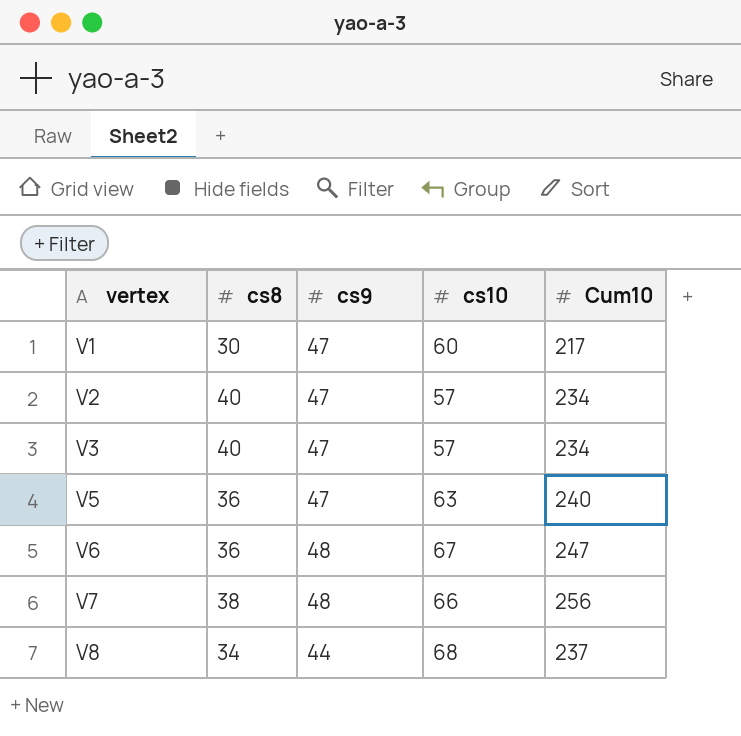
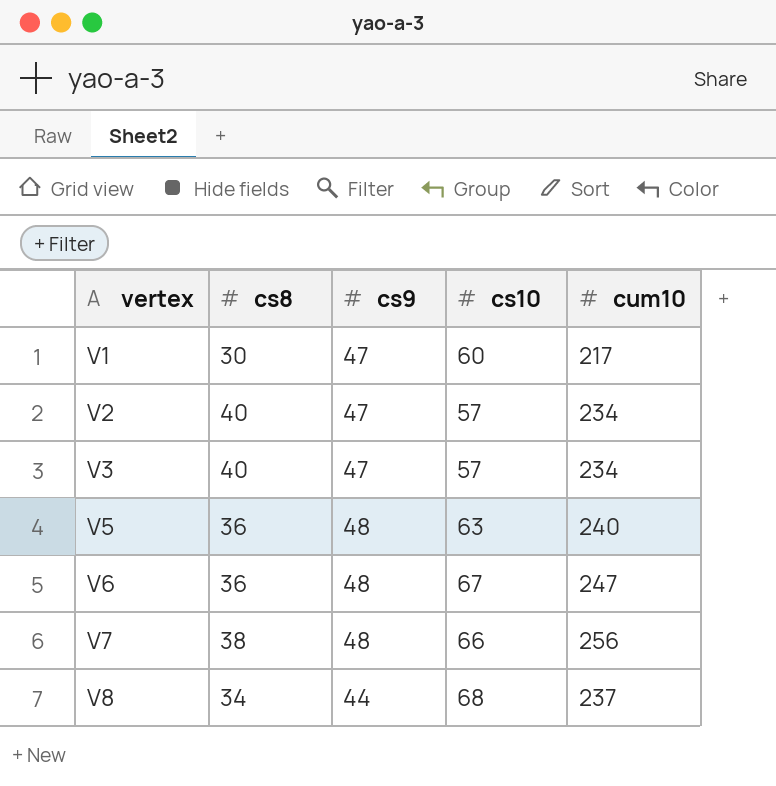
column name: Cum10 -> cum10
V5 | cs9: 47 -> 48

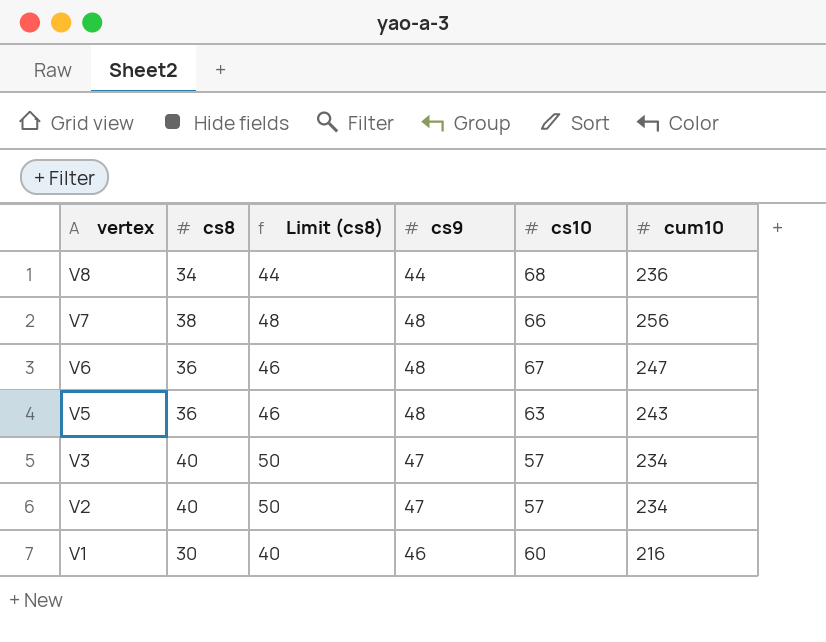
row order: vertex ascending -> vertex descending
column Limit (cs8) | formula: none -> [cs8] + 10
V8 | cum10: 237 -> 236
V5 | cum10: 240 -> 243
V1 | cs9: 47 -> 46
V1 | cum10: 217 -> 216

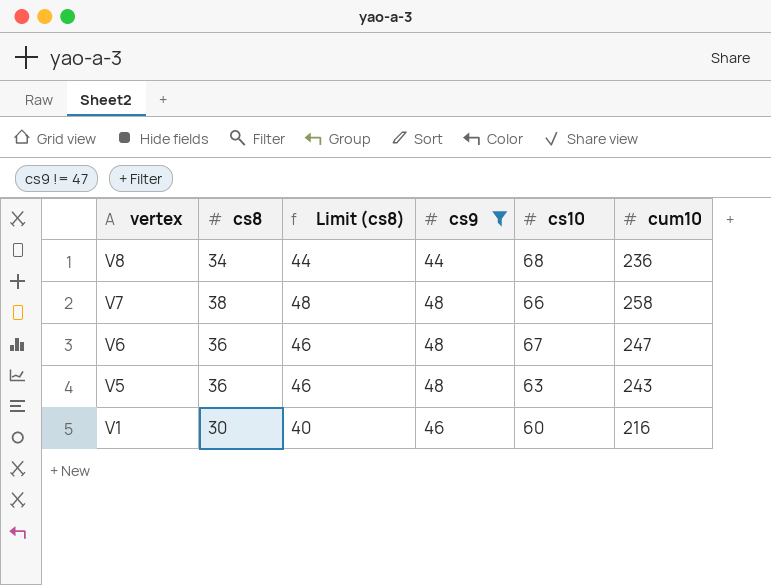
filter: none -> cs9 != 47
V7 | cum10: 256 -> 258

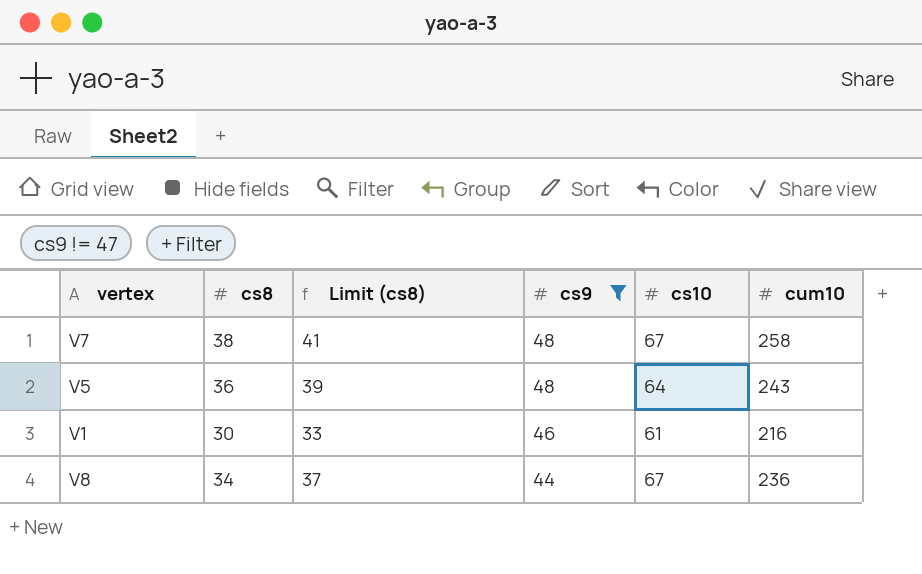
row order: vertex descending -> cs9 descending
column Limit (cs8) | formula: [cs8] + 10 -> [cs8] + 3
row V6: 36 | 46 | 48 | 67 | 247 -> none
V7 | cs10: 66 -> 67
V5 | cs10: 63 -> 64
V1 | cs10: 60 -> 61
V8 | cs10: 68 -> 67

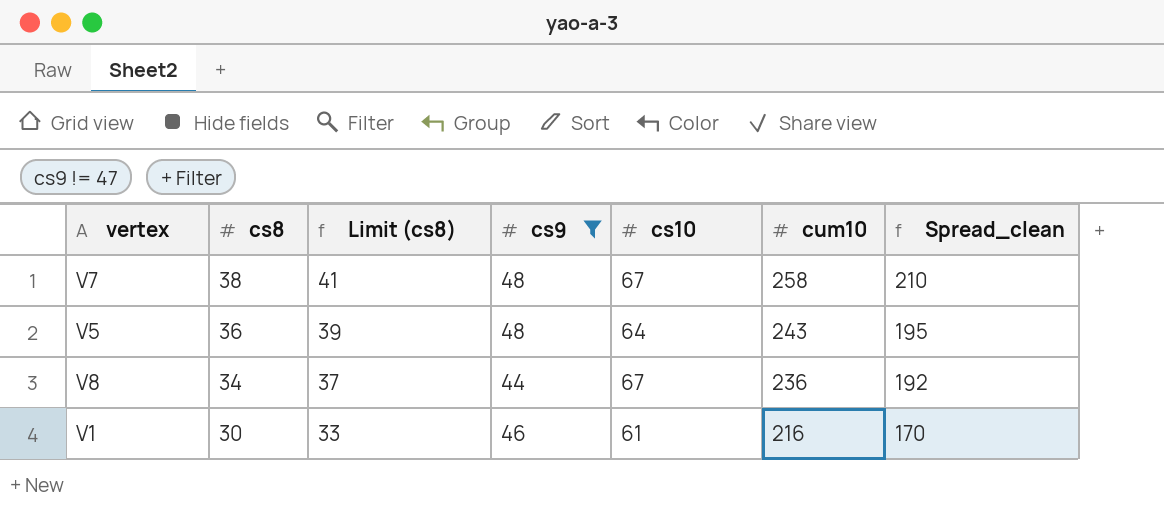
row order: cs9 descending -> cs8 descending
column Spread_clean | formula: none -> [cum10] - [cs9]

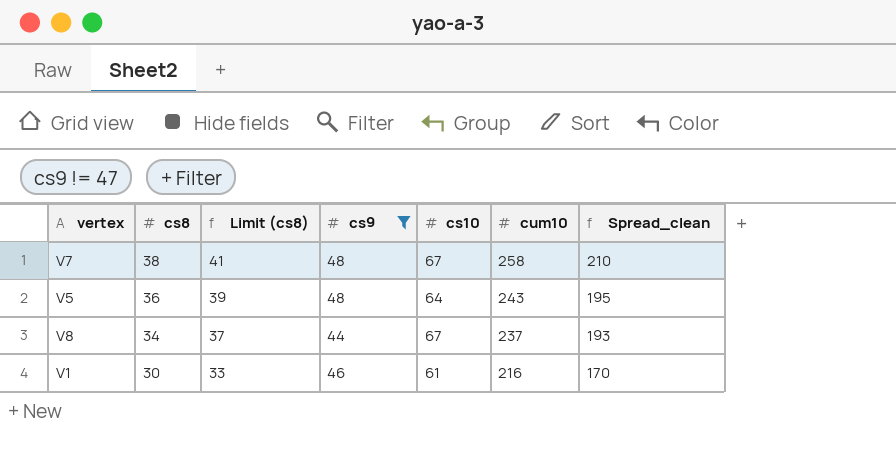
V8 | cum10: 236 -> 237
V8 | Spread_clean: 192 -> 193

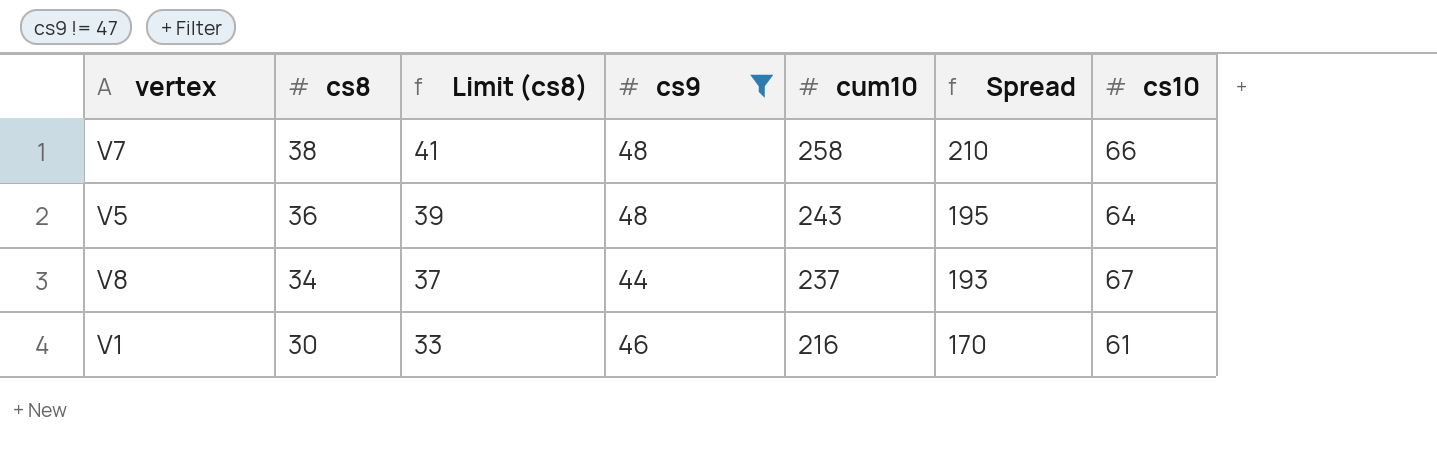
column name: Spread_clean -> Spread
column cs10 | position: 5 -> 7
V7 | cs10: 67 -> 66

